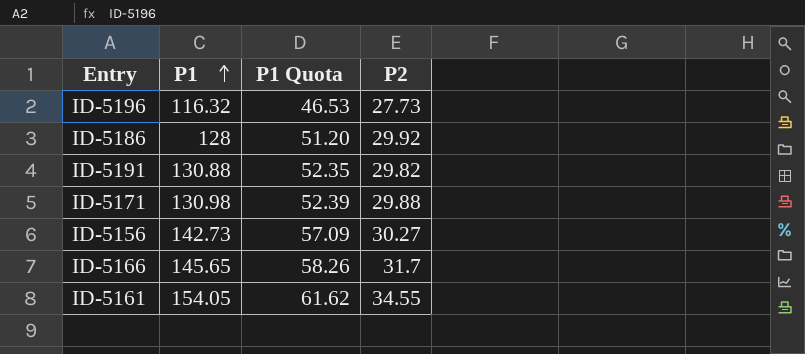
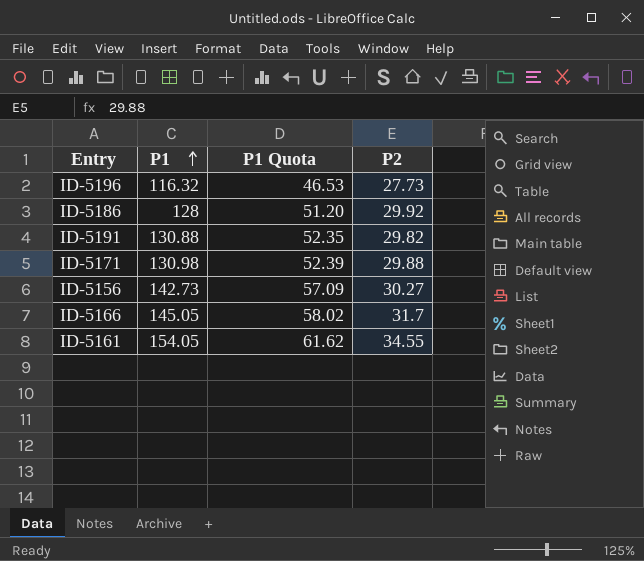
ID-5166 | P1: 145.65 -> 145.05
ID-5166 | P1 Quota: 58.26 -> 58.02

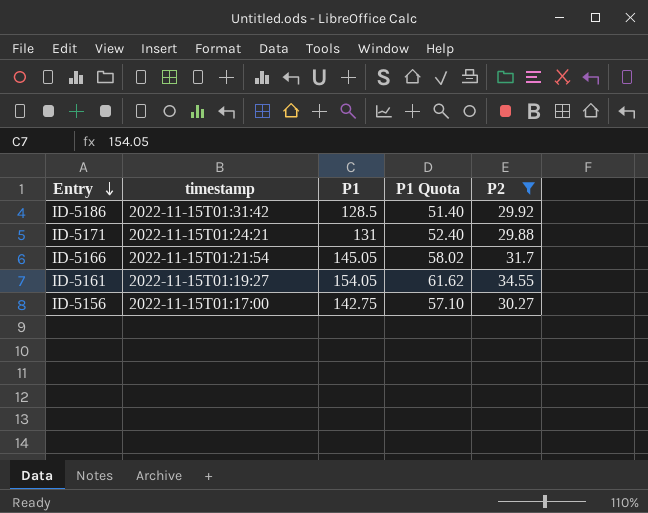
filter: none -> P2 >= 29.88
row order: P1 ascending -> Entry descending
column timestamp | position: none -> 2
ID-5186 | P1: 128 -> 128.5
ID-5186 | P1 Quota: 51.20 -> 51.40
ID-5171 | P1: 130.98 -> 131
ID-5171 | P1 Quota: 52.39 -> 52.40
ID-5156 | P1: 142.73 -> 142.75
ID-5156 | P1 Quota: 57.09 -> 57.10

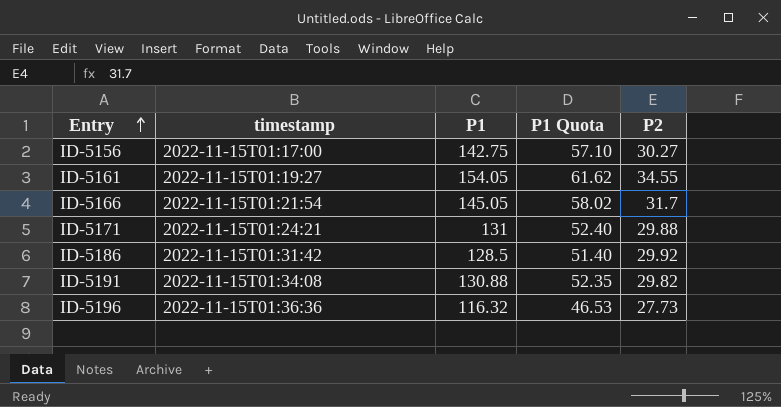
filter: P2 >= 29.88 -> none
row order: Entry descending -> Entry ascending

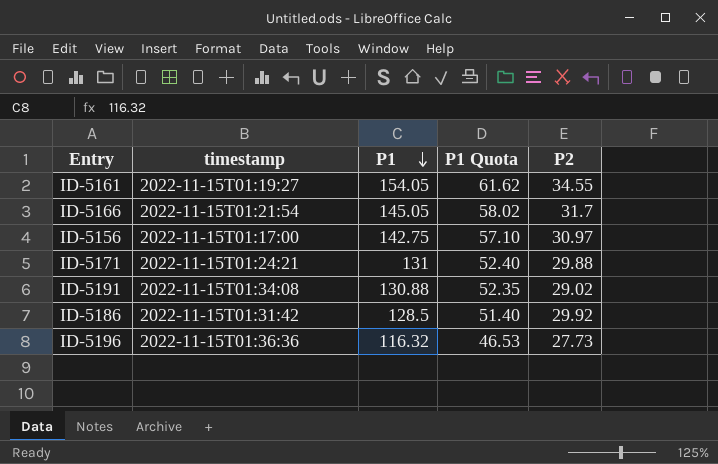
row order: Entry ascending -> P1 descending
ID-5156 | P2: 30.27 -> 30.97
ID-5191 | P2: 29.82 -> 29.02

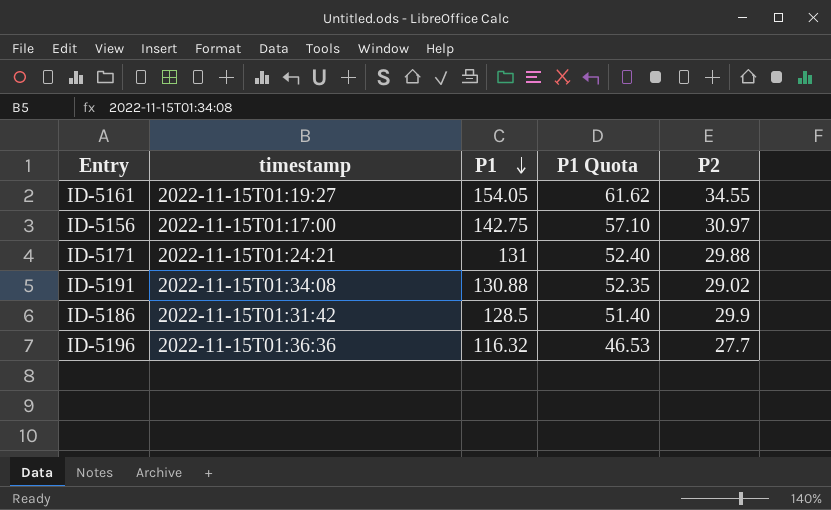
row ID-5166: 2022-11-15T01:21:54 | 145.05 | 58.02 | 31.7 -> none
ID-5186 | P2: 29.92 -> 29.9
ID-5196 | P2: 27.73 -> 27.7

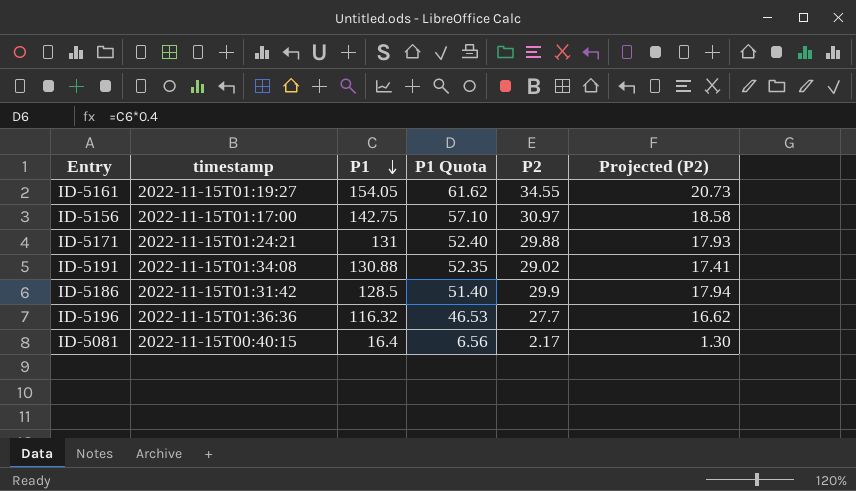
column Projected (P2) | formula: none -> [P2] * 0.6
row ID-5081: none -> 2022-11-15T00:40:15 | 16.4 | 6.56 | 2.17 | 1.30

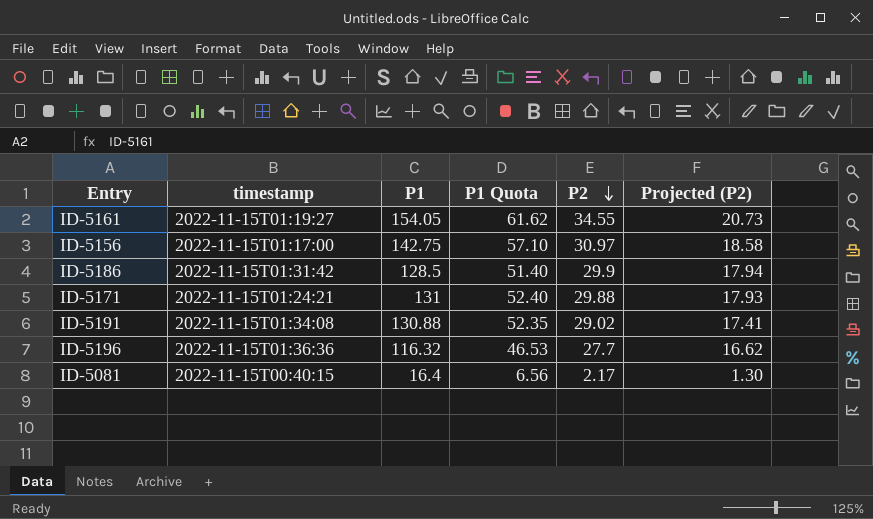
row order: P1 descending -> P2 descending

